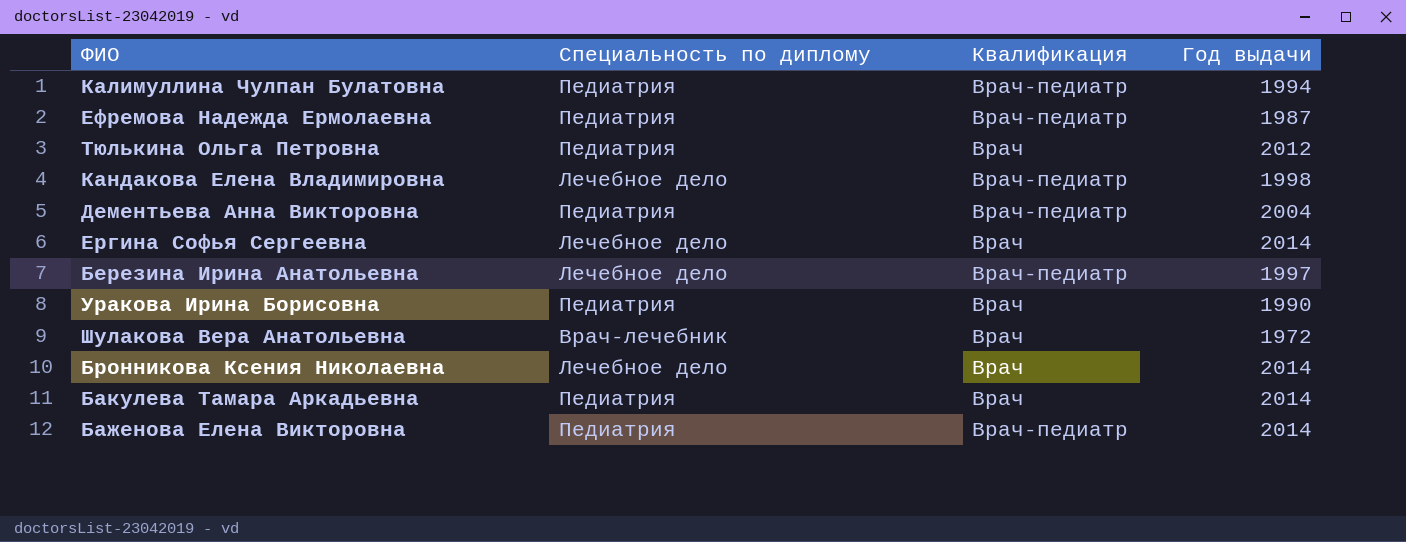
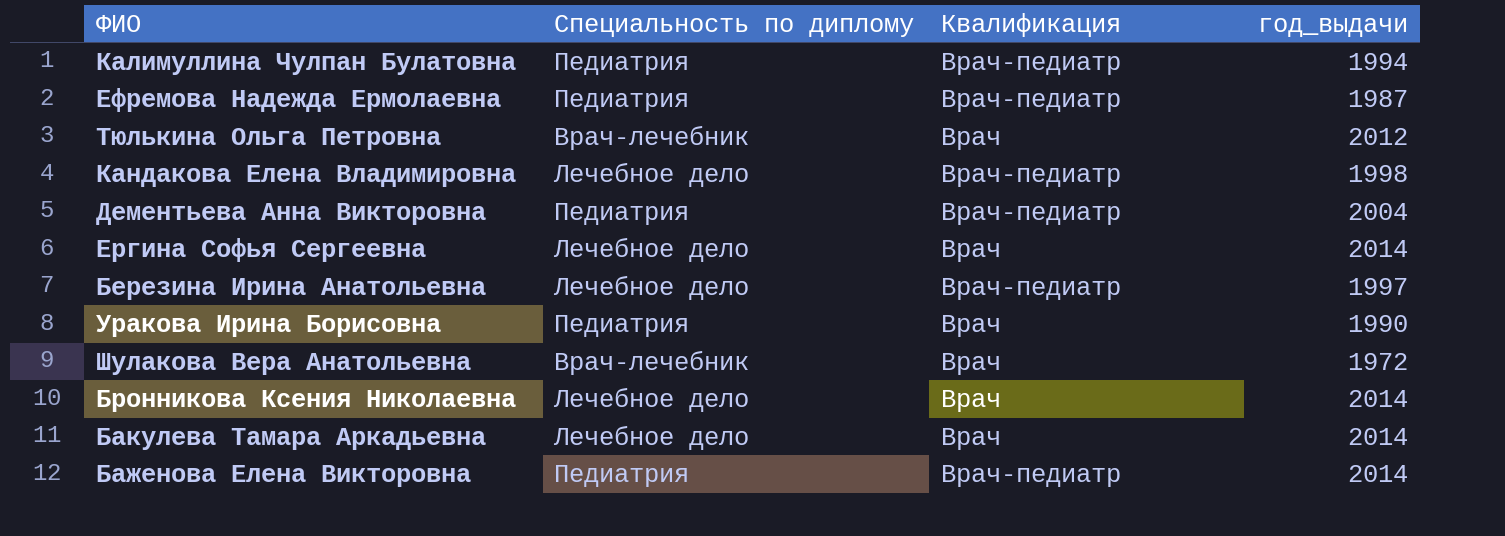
column name: Год выдачи -> год_выдачи
Тюлькина Ольга Петровна | Специальность по диплому: Педиатрия -> Врач-лечебник
Бакулева Тамара Аркадьевна | Специальность по диплому: Педиатрия -> Лечебное дело

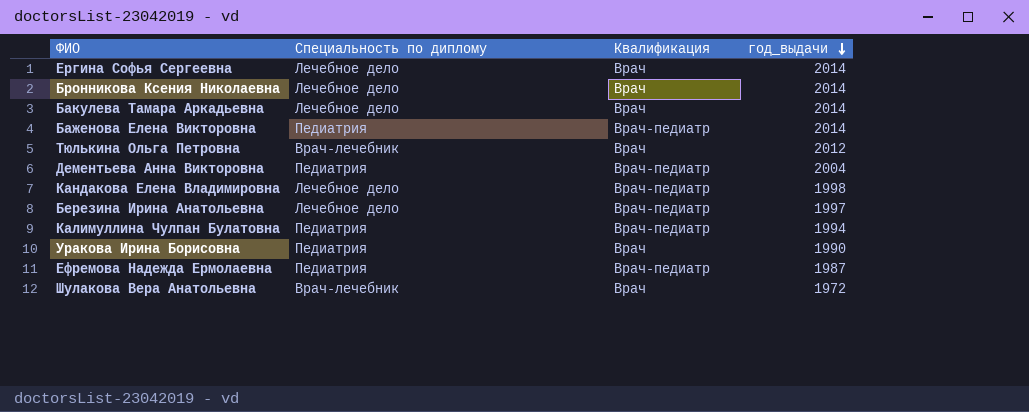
row order: none -> год_выдачи descending

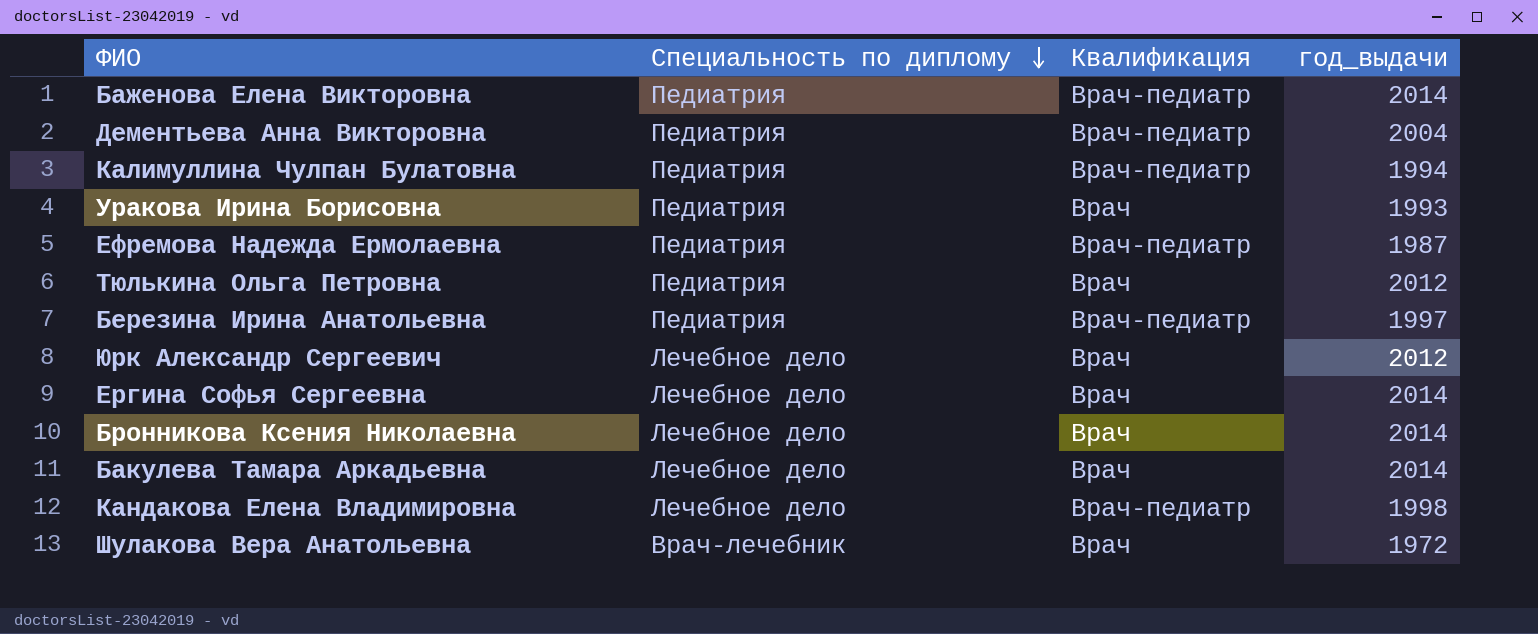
row order: год_выдачи descending -> Специальность по диплому descending
Уракова Ирина Борисовна | год_выдачи: 1990 -> 1993
Тюлькина Ольга Петровна | Специальность по диплому: Врач-лечебник -> Педиатрия
Березина Ирина Анатольевна | Специальность по диплому: Лечебное дело -> Педиатрия
row Юрк Александр Сергеевич: none -> Лечебное дело | Врач | 2012

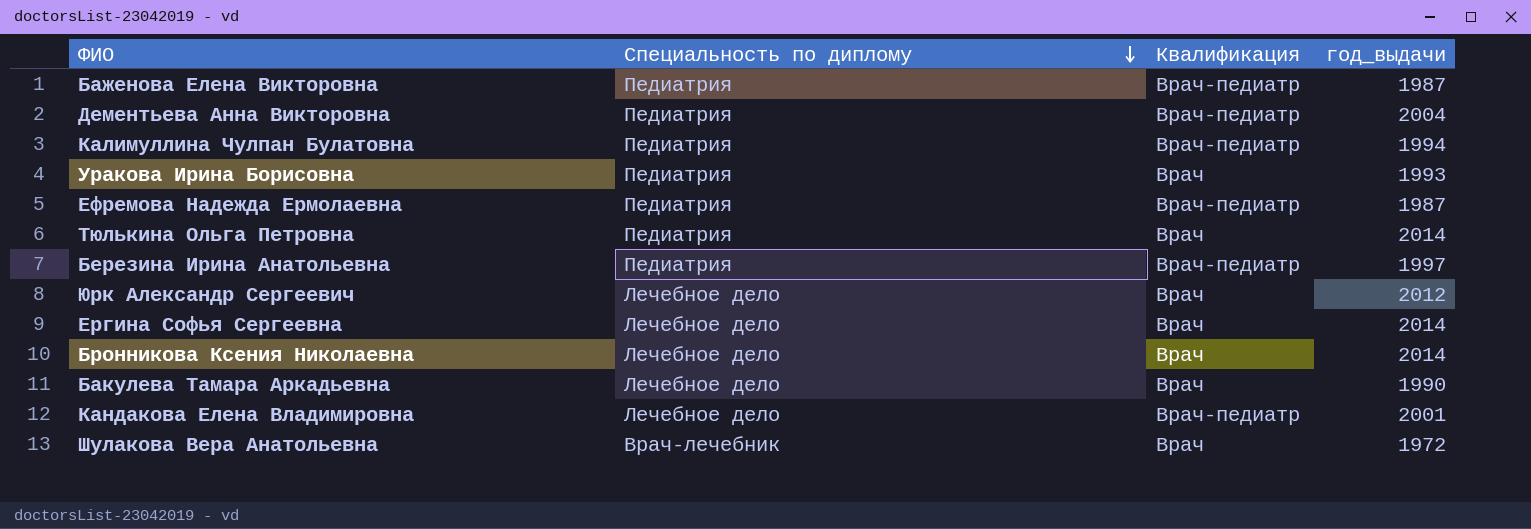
Баженова Елена Викторовна | год_выдачи: 2014 -> 1987
Тюлькина Ольга Петровна | год_выдачи: 2012 -> 2014
Бакулева Тамара Аркадьевна | год_выдачи: 2014 -> 1990
Кандакова Елена Владимировна | год_выдачи: 1998 -> 2001

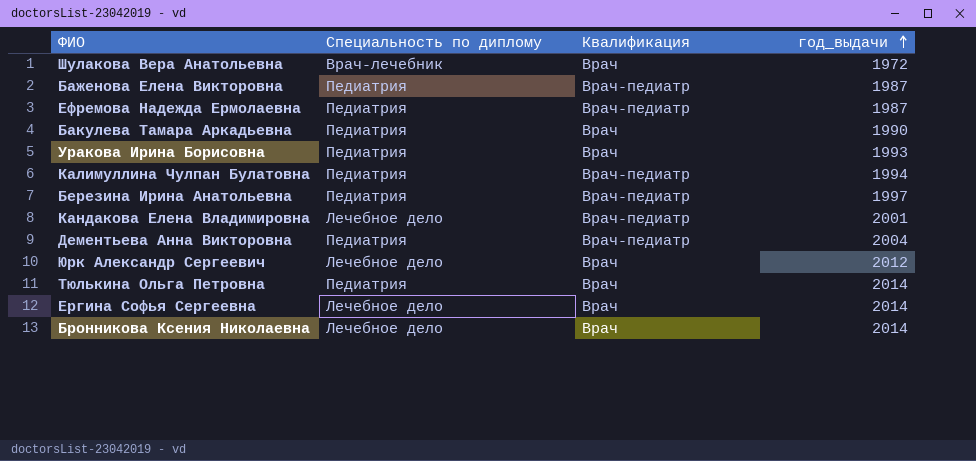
row order: Специальность по диплому descending -> год_выдачи ascending
Бакулева Тамара Аркадьевна | Специальность по диплому: Лечебное дело -> Педиатрия

